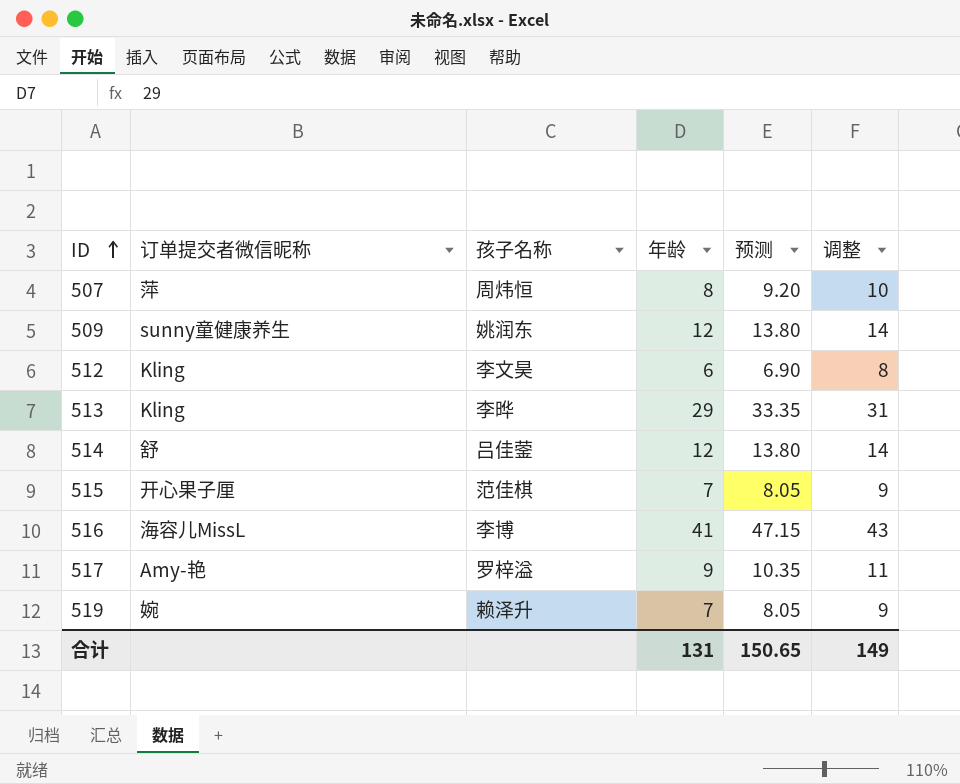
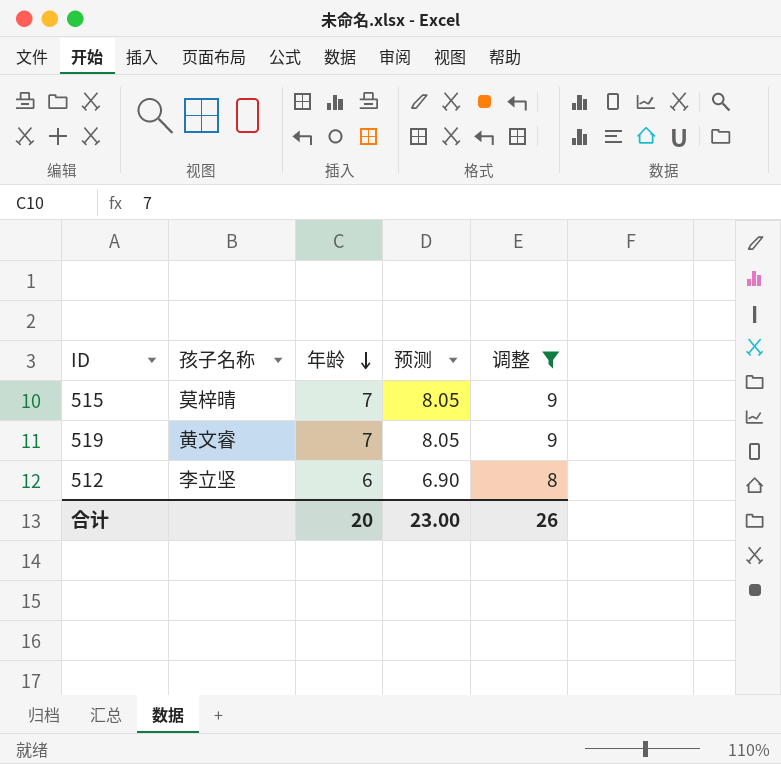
filter: none -> 调整 <= 9
row order: ID ascending -> 年龄 descending
column 订单提交者微信昵称 | position: 2 -> none
515 | 孩子名称: 范佳棋 -> 莫梓晴
519 | 孩子名称: 赖泽升 -> 黄文睿
512 | 孩子名称: 李文昊 -> 李立坚
合计 | 年龄: 131 -> 20
合计 | 预测: 150.65 -> 23.00
合计 | 调整: 149 -> 26

